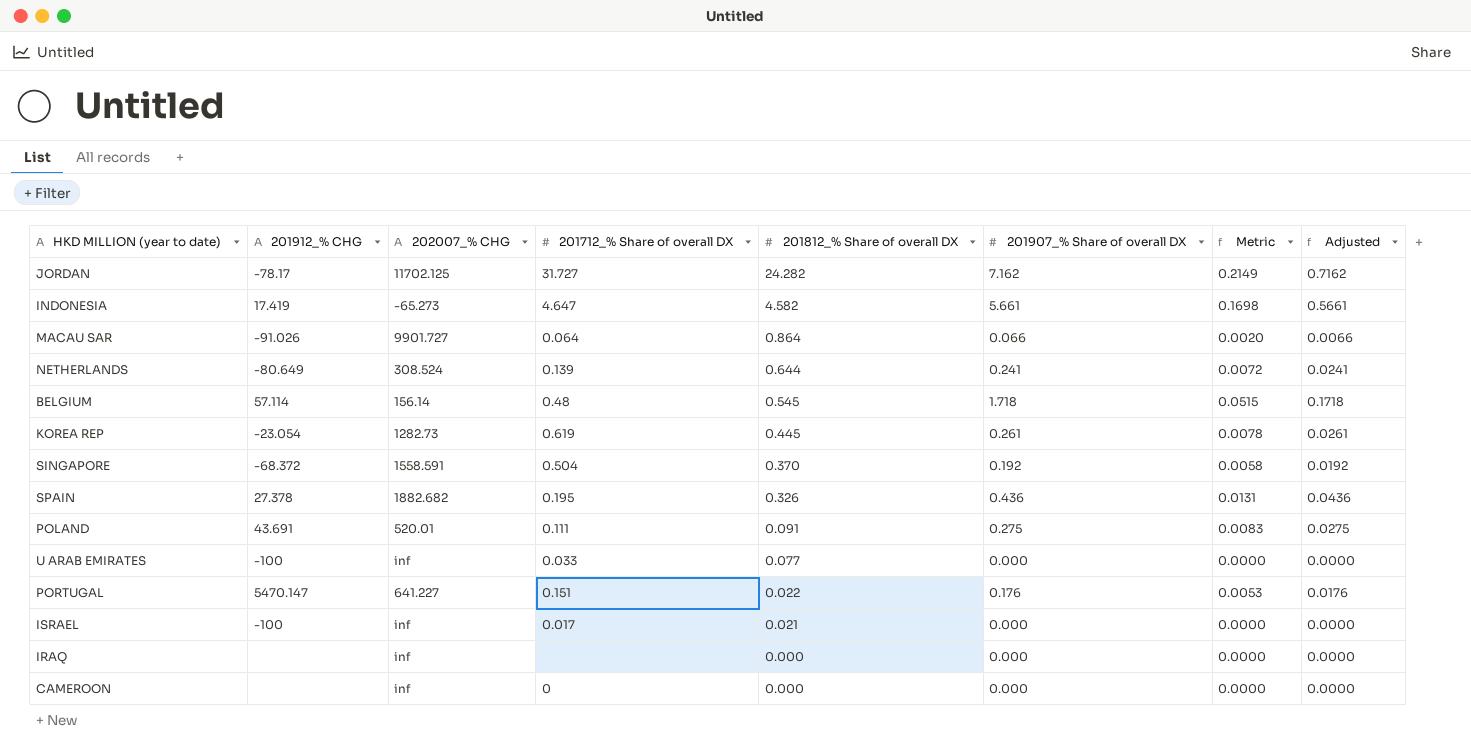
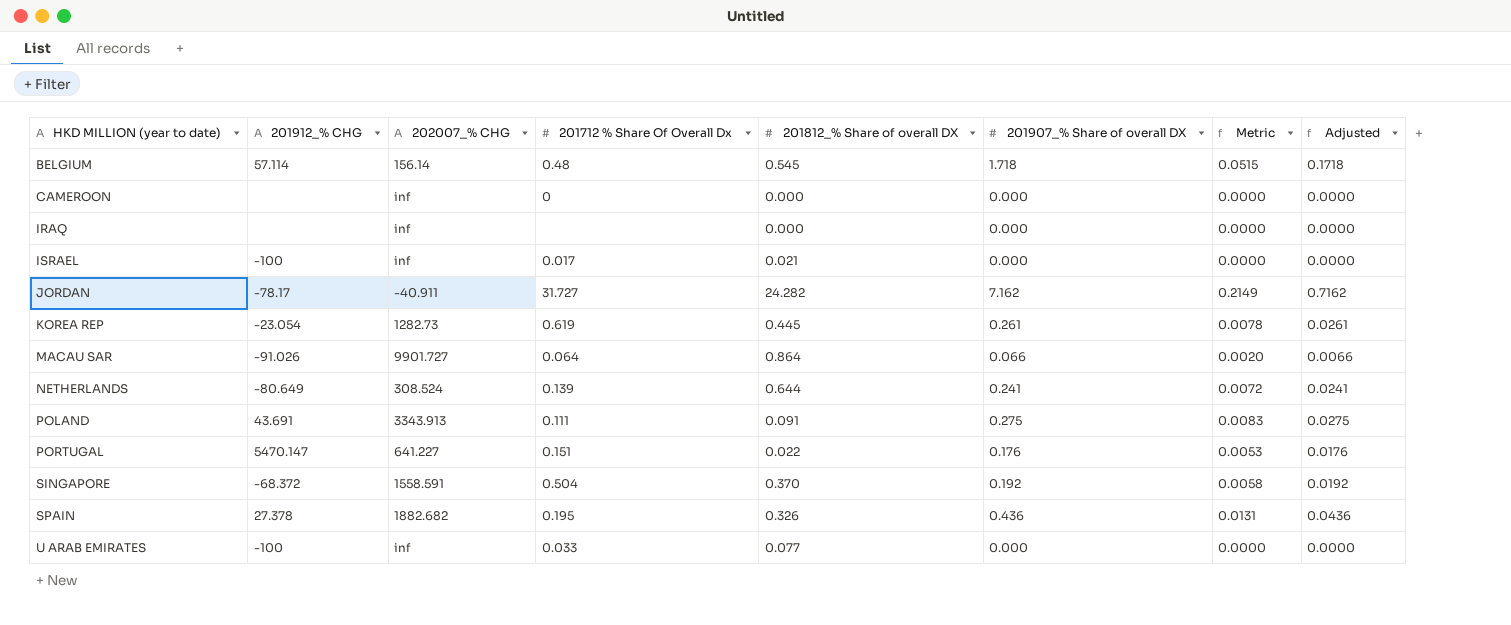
row order: 201812_% Share of overall DX descending -> HKD MILLION (year to date) ascending
column name: 201712_% Share of overall DX -> 201712 % Share Of Overall Dx
row INDONESIA: 17.419 | -65.273 | 4.647 | 4.582 | 5.661 | 0.1698 | 0.5661 -> none
JORDAN | 202007_% CHG: 11702.125 -> -40.911
POLAND | 202007_% CHG: 520.01 -> 3343.913

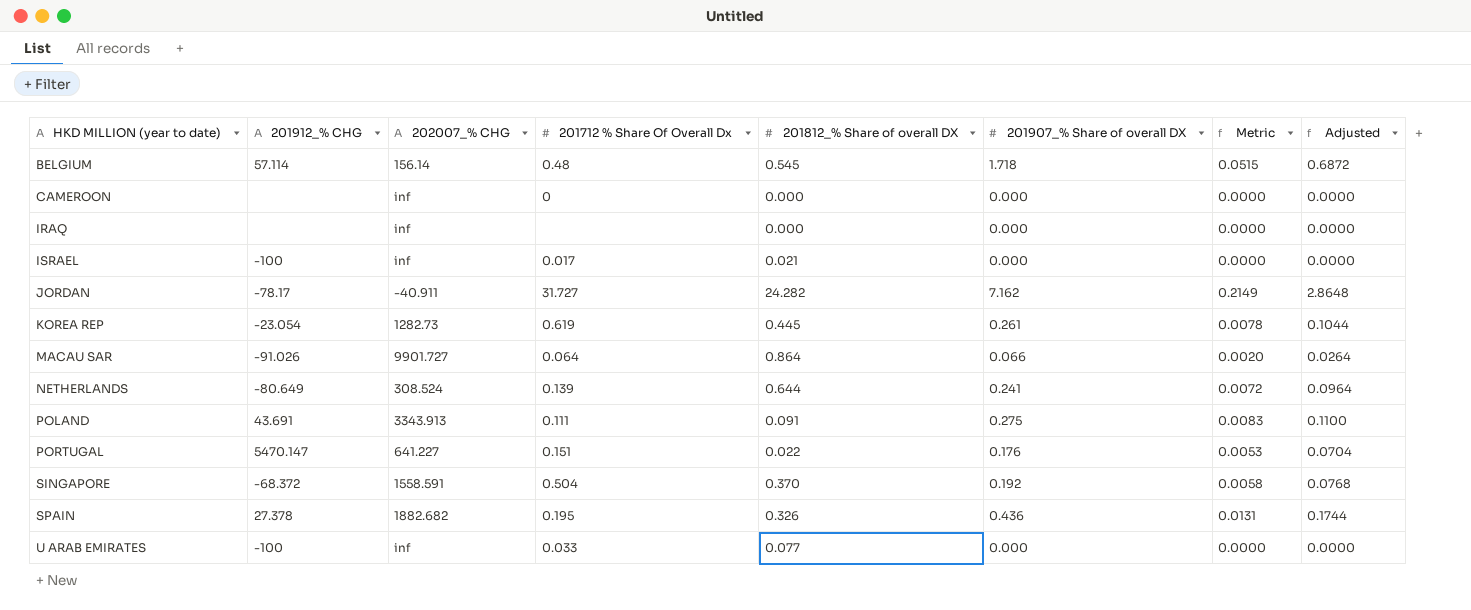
column Adjusted | formula: [201907_% Share of overall DX] * 0.1 -> [201907_% Share of overall DX] * 0.4

